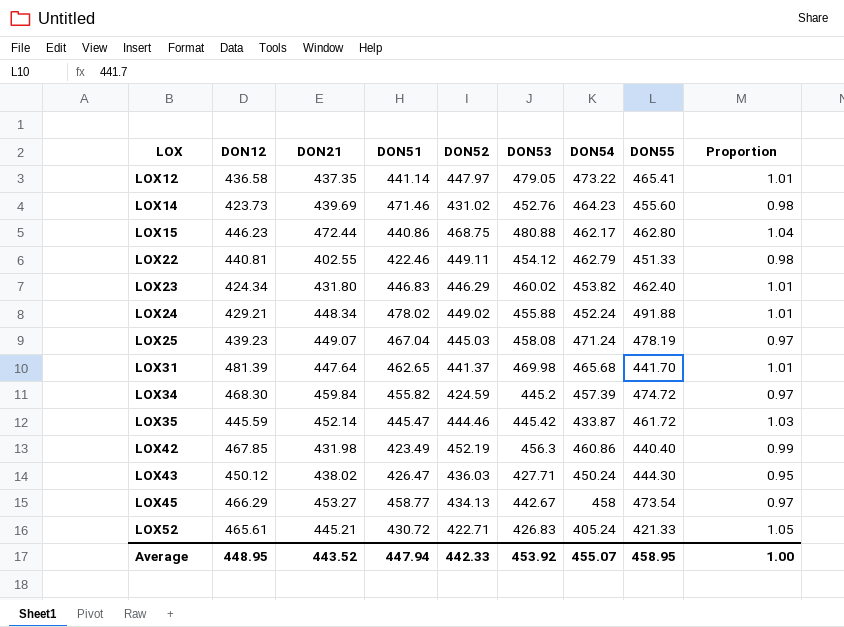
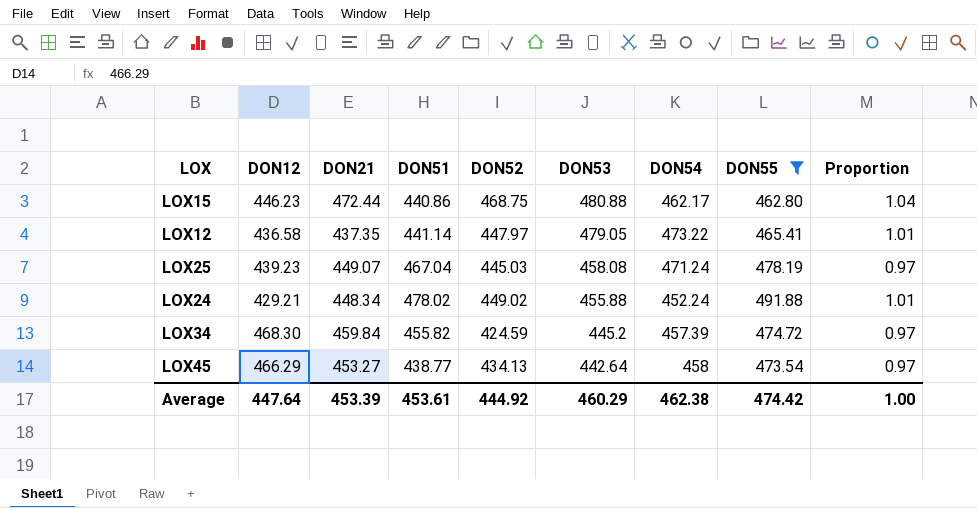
filter: none -> DON55 >= 462.80
row order: LOX ascending -> DON53 descending
LOX45 | DON51: 458.77 -> 438.77
LOX45 | DON53: 442.67 -> 442.64
Average | DON12: 448.95 -> 447.64
Average | DON21: 443.52 -> 453.39
Average | DON51: 447.94 -> 453.61
Average | DON52: 442.33 -> 444.92
Average | DON53: 453.92 -> 460.29
Average | DON54: 455.07 -> 462.38
Average | DON55: 458.95 -> 474.42

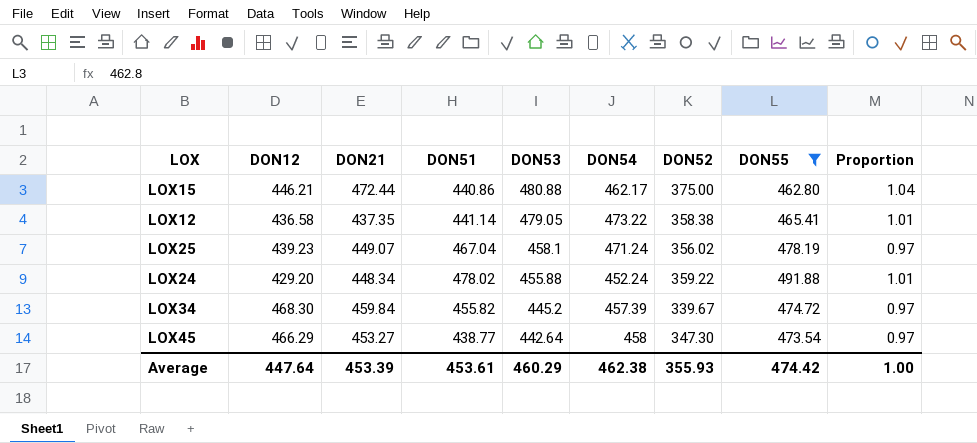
column DON52 | position: 5 -> 7
LOX15 | DON12: 446.23 -> 446.21
LOX15 | DON52: 468.75 -> 375.00
LOX12 | DON52: 447.97 -> 358.38
LOX25 | DON53: 458.08 -> 458.1
LOX25 | DON52: 445.03 -> 356.02
LOX24 | DON12: 429.21 -> 429.20
LOX24 | DON52: 449.02 -> 359.22
LOX34 | DON52: 424.59 -> 339.67
LOX45 | DON52: 434.13 -> 347.30
Average | DON52: 444.92 -> 355.93

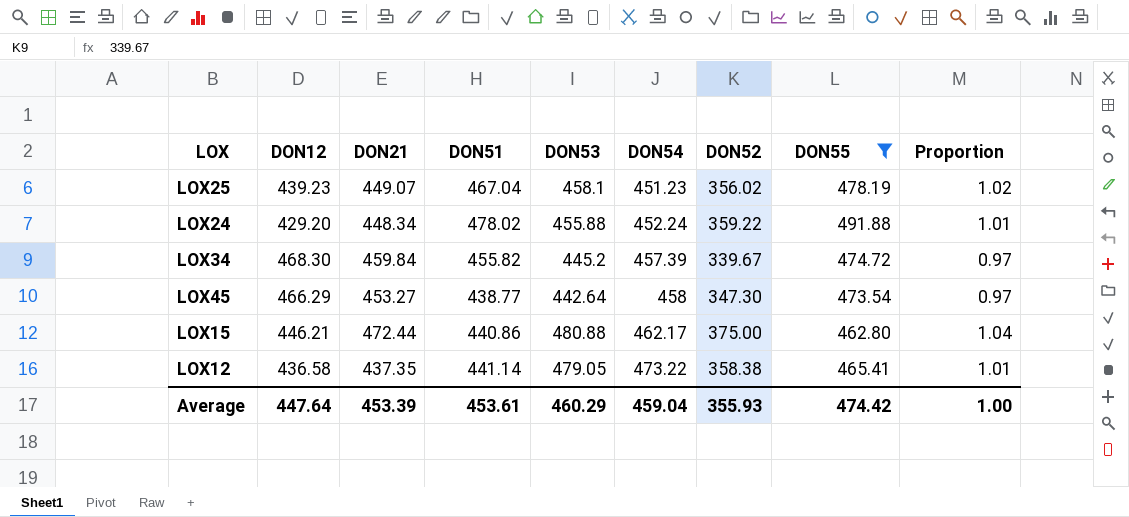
row order: DON53 descending -> DON54 ascending
LOX25 | DON54: 471.24 -> 451.23
LOX25 | Proportion: 0.97 -> 1.02
Average | DON54: 462.38 -> 459.04

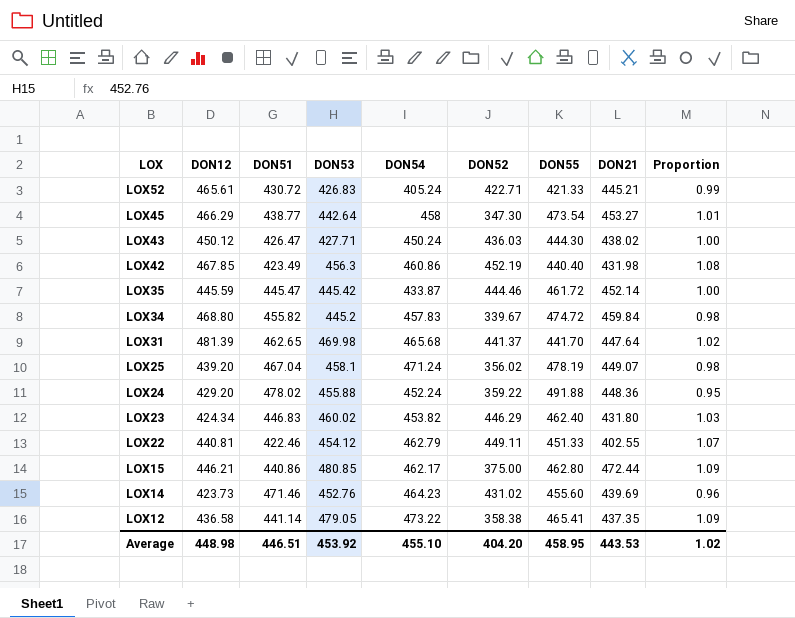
filter: DON55 >= 462.80 -> none
row order: DON54 ascending -> LOX descending
column DON21 | position: 3 -> 8
column Proportion | formula: [DON53] / [DON54] -> [DON53] / [DON51]
LOX34 | DON12: 468.30 -> 468.80
LOX34 | DON54: 457.39 -> 457.83
LOX25 | DON12: 439.23 -> 439.20
LOX25 | DON54: 451.23 -> 471.24
LOX24 | DON21: 448.34 -> 448.36
LOX15 | DON53: 480.88 -> 480.85
Average | DON12: 447.64 -> 448.98
Average | DON51: 453.61 -> 446.51
Average | DON53: 460.29 -> 453.92
Average | DON54: 459.04 -> 455.10
Average | DON52: 355.93 -> 404.20
Average | DON55: 474.42 -> 458.95
Average | DON21: 453.39 -> 443.53
Average | Proportion: 1.00 -> 1.02

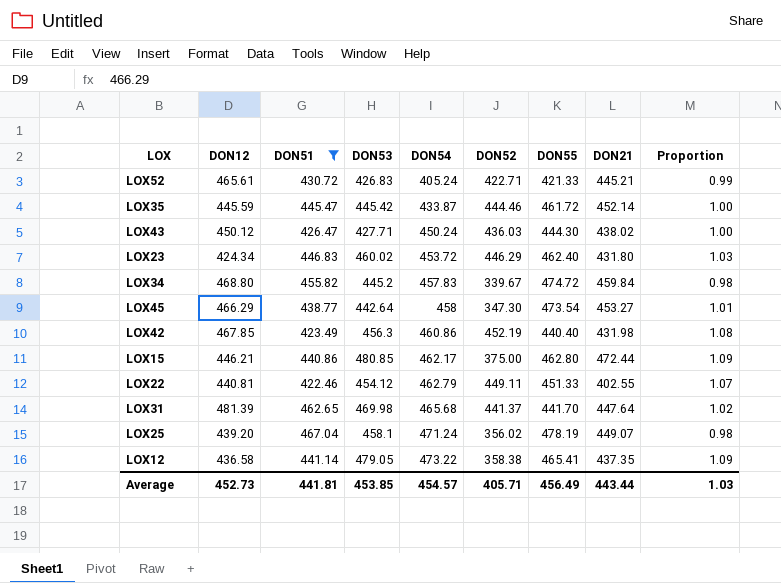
filter: none -> DON51 <= 467.04
row order: LOX descending -> DON54 ascending
LOX23 | DON54: 453.82 -> 453.72
Average | DON12: 448.98 -> 452.73
Average | DON51: 446.51 -> 441.81
Average | DON53: 453.92 -> 453.85
Average | DON54: 455.10 -> 454.57
Average | DON52: 404.20 -> 405.71
Average | DON55: 458.95 -> 456.49
Average | DON21: 443.53 -> 443.44
Average | Proportion: 1.02 -> 1.03

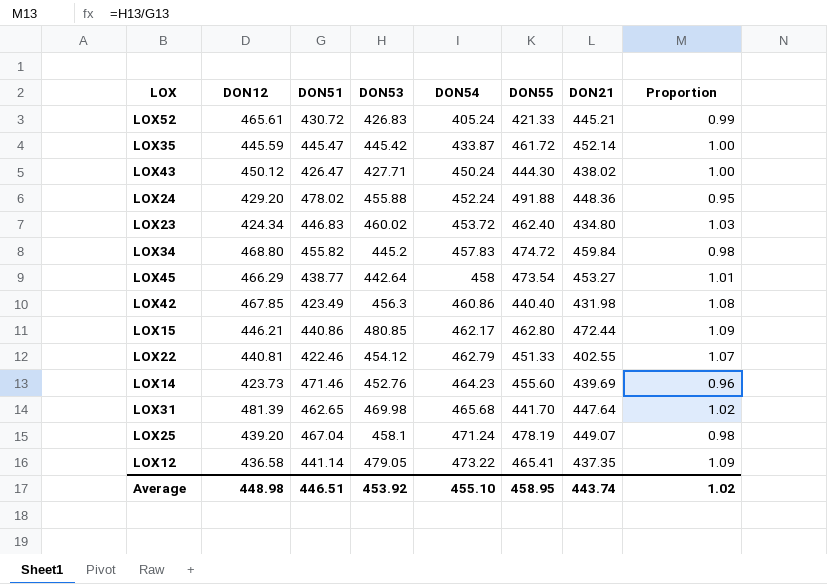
filter: DON51 <= 467.04 -> none
column DON52 | position: 6 -> none
LOX23 | DON21: 431.80 -> 434.80
Average | DON12: 452.73 -> 448.98
Average | DON51: 441.81 -> 446.51
Average | DON53: 453.85 -> 453.92
Average | DON54: 454.57 -> 455.10
Average | DON55: 456.49 -> 458.95
Average | DON21: 443.44 -> 443.74
Average | Proportion: 1.03 -> 1.02

